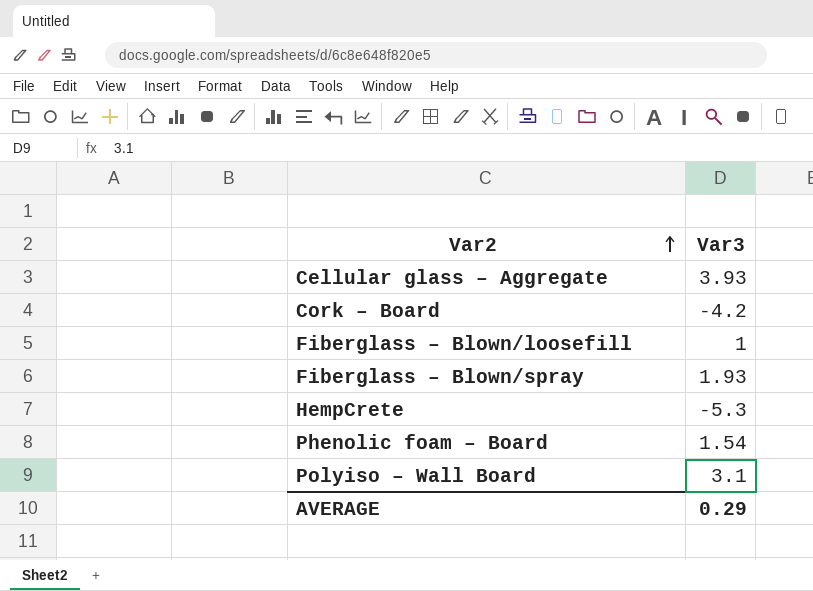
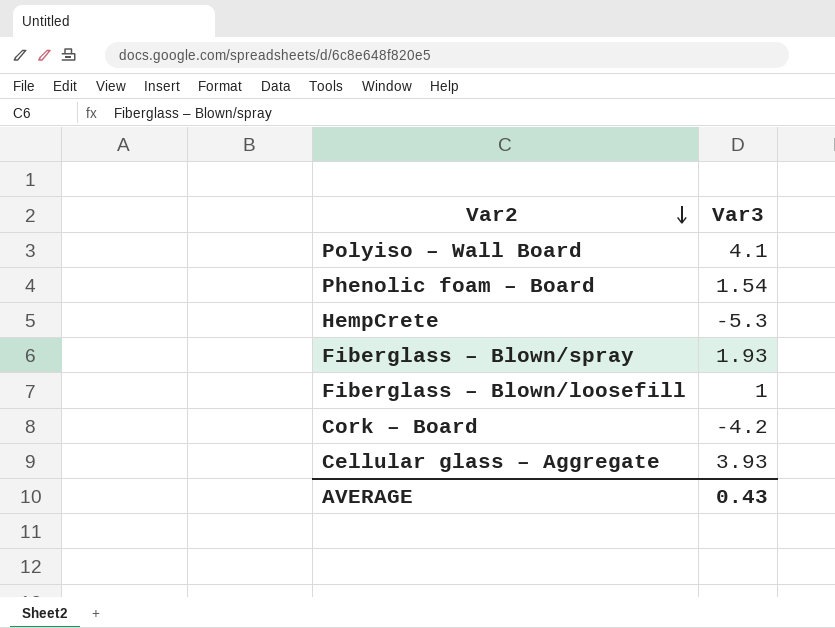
row order: Var2 ascending -> Var2 descending
Polyiso – Wall Board | Var3: 3.1 -> 4.1
AVERAGE | Var3: 0.29 -> 0.43

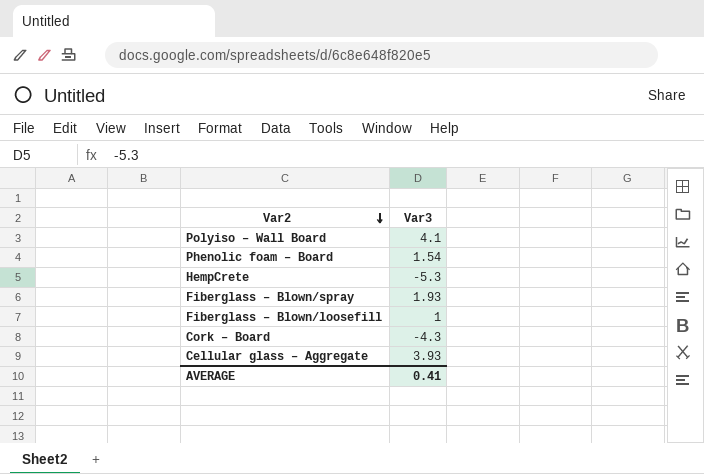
Cork – Board | Var3: -4.2 -> -4.3
AVERAGE | Var3: 0.43 -> 0.41

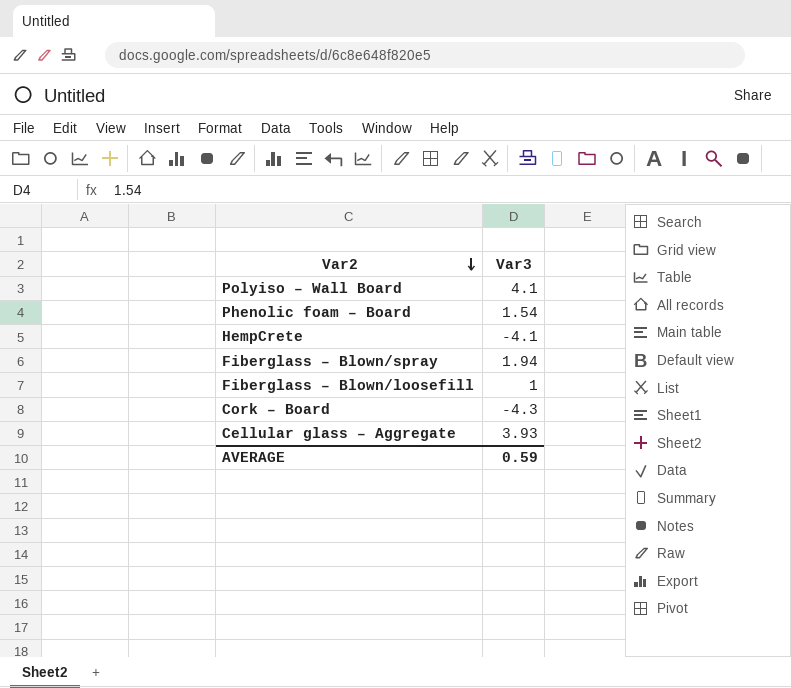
HempCrete | Var3: -5.3 -> -4.1
Fiberglass – Blown/spray | Var3: 1.93 -> 1.94
AVERAGE | Var3: 0.41 -> 0.59

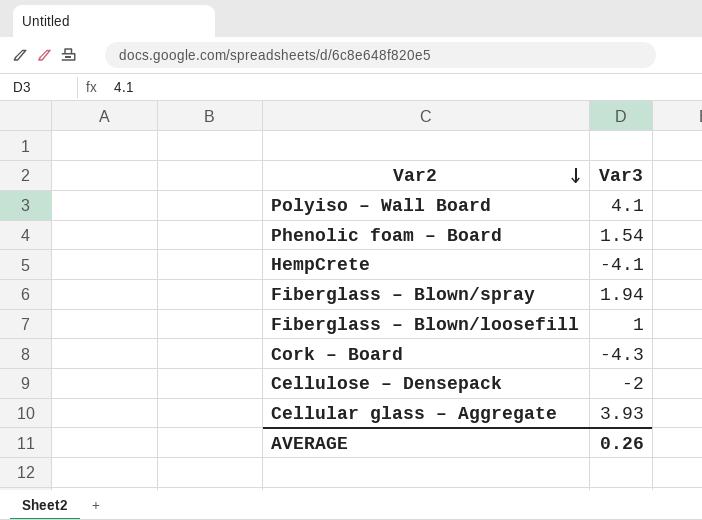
row Cellulose – Densepack: none -> -2
AVERAGE | Var3: 0.59 -> 0.26

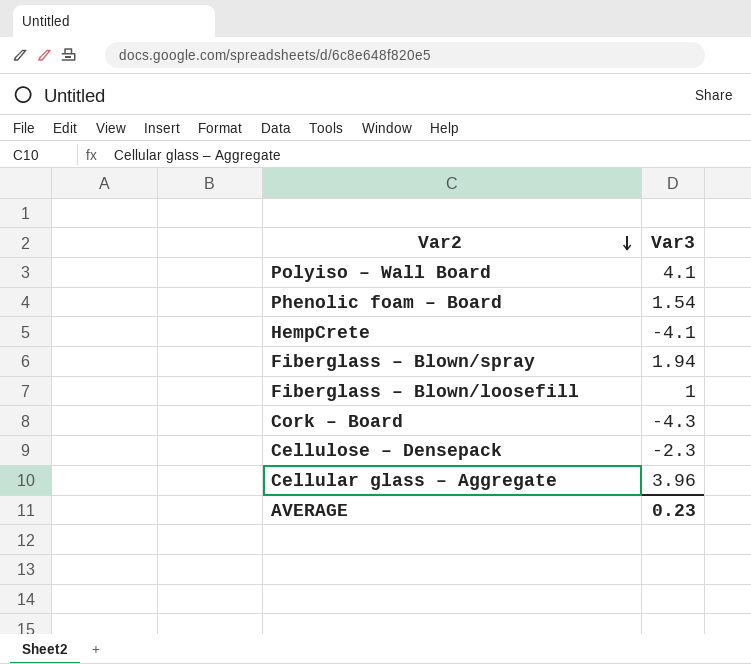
Cellulose – Densepack | Var3: -2 -> -2.3
Cellular glass – Aggregate | Var3: 3.93 -> 3.96
AVERAGE | Var3: 0.26 -> 0.23

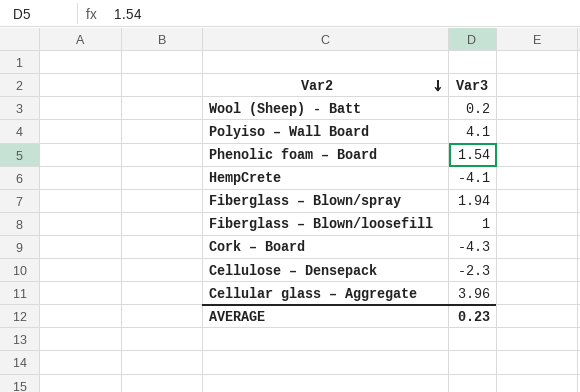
row Wool (Sheep) - Batt: none -> 0.2

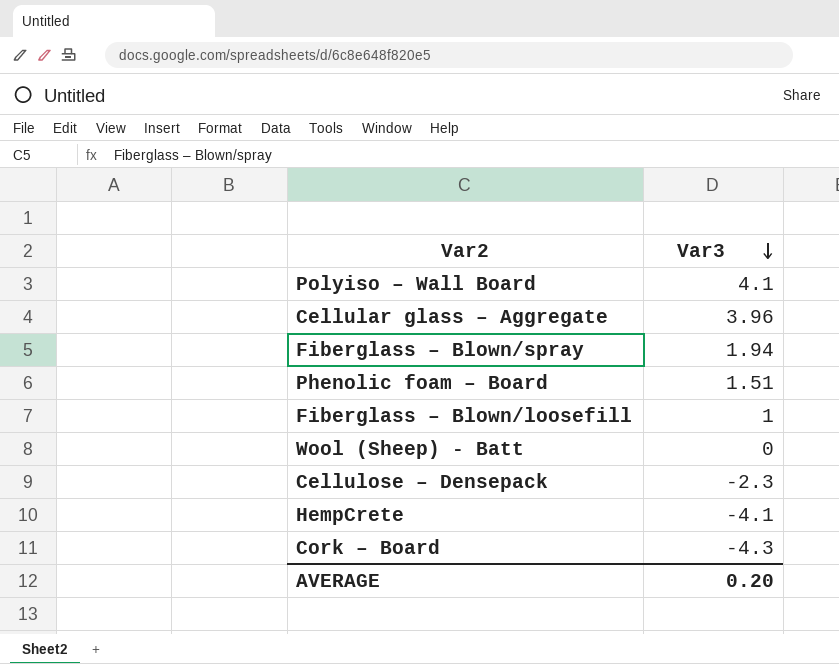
row order: Var2 descending -> Var3 descending
Phenolic foam – Board | Var3: 1.54 -> 1.51
Wool (Sheep) - Batt | Var3: 0.2 -> 0
AVERAGE | Var3: 0.23 -> 0.20

